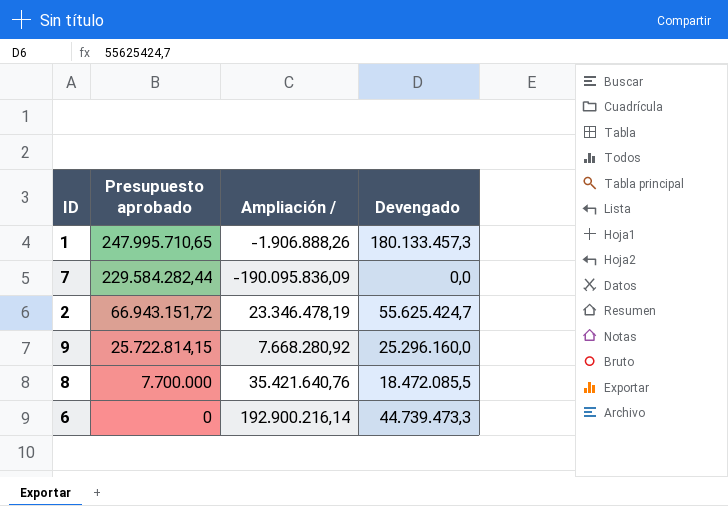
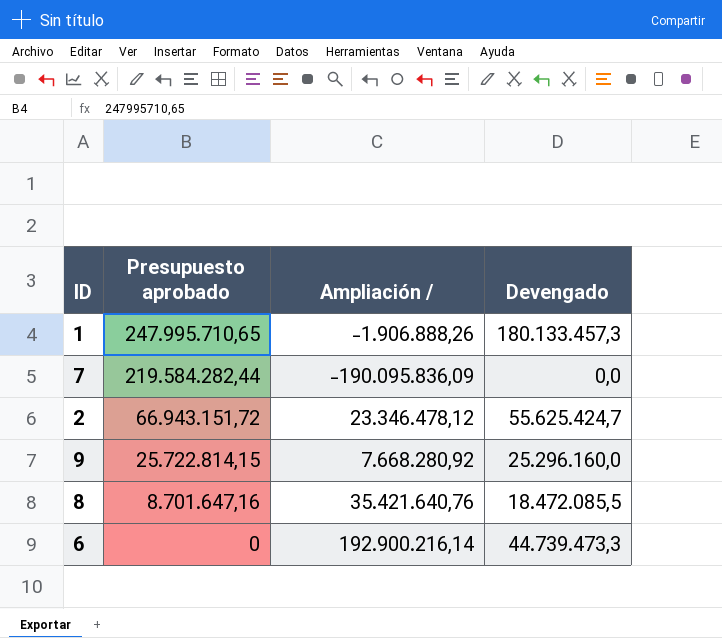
7 | Presupuesto aprobado: 229.584.282,44 -> 219.584.282,44
2 | Ampliación /: 23.346.478,19 -> 23.346.478,12
8 | Presupuesto aprobado: 7.700.000 -> 8.701.647,16

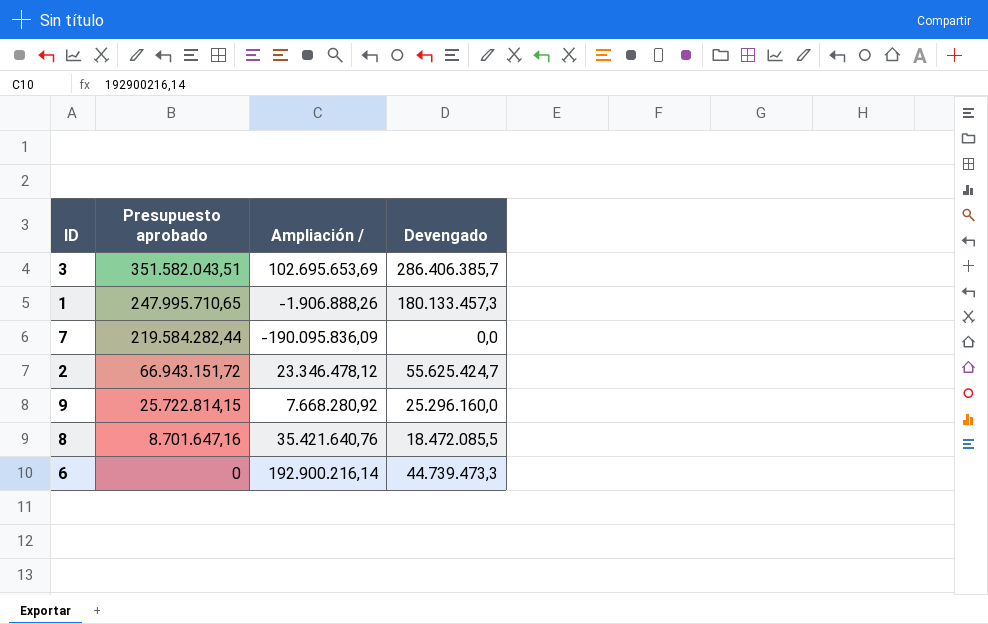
row 3: none -> 351.582.043,51 | 102.695.653,69 | 286.406.385,7

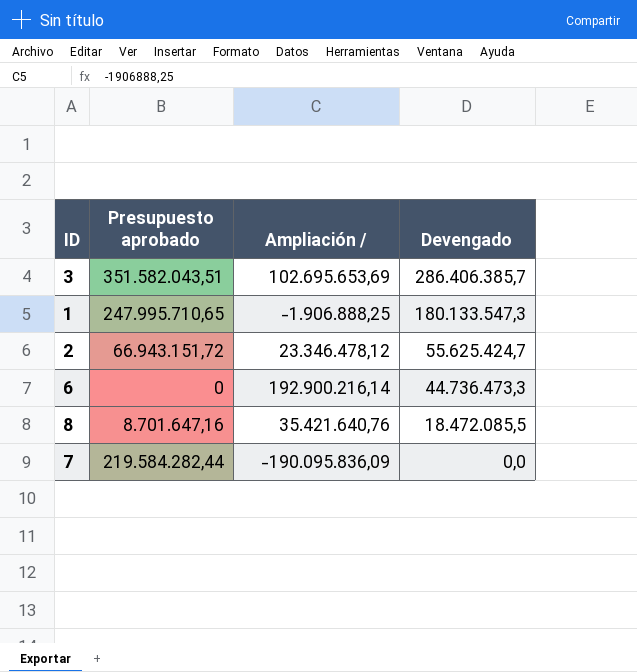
row order: Presupuesto aprobado descending -> Devengado descending
row 9: 25.722.814,15 | 7.668.280,92 | 25.296.160,0 -> none
1 | Ampliación /: -1.906.888,26 -> -1.906.888,25
1 | Devengado: 180.133.457,3 -> 180.133.547,3
6 | Devengado: 44.739.473,3 -> 44.736.473,3

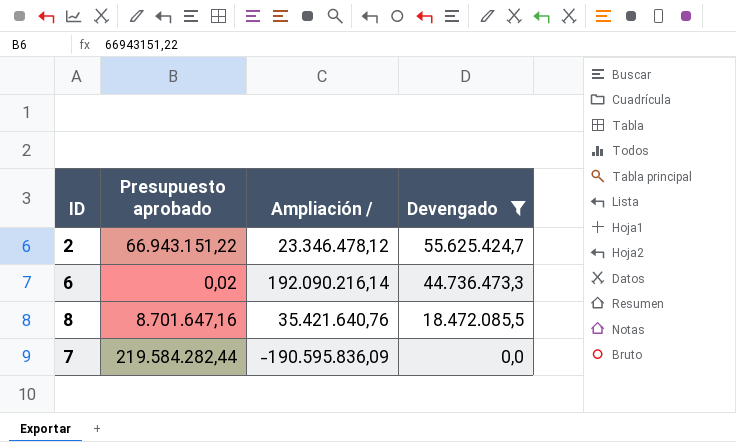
filter: none -> Devengado <= 55.625.424,7
2 | Presupuesto aprobado: 66.943.151,72 -> 66.943.151,22
6 | Presupuesto aprobado: 0 -> 0,02
6 | Ampliación /: 192.900.216,14 -> 192.090.216,14
7 | Ampliación /: -190.095.836,09 -> -190.595.836,09

